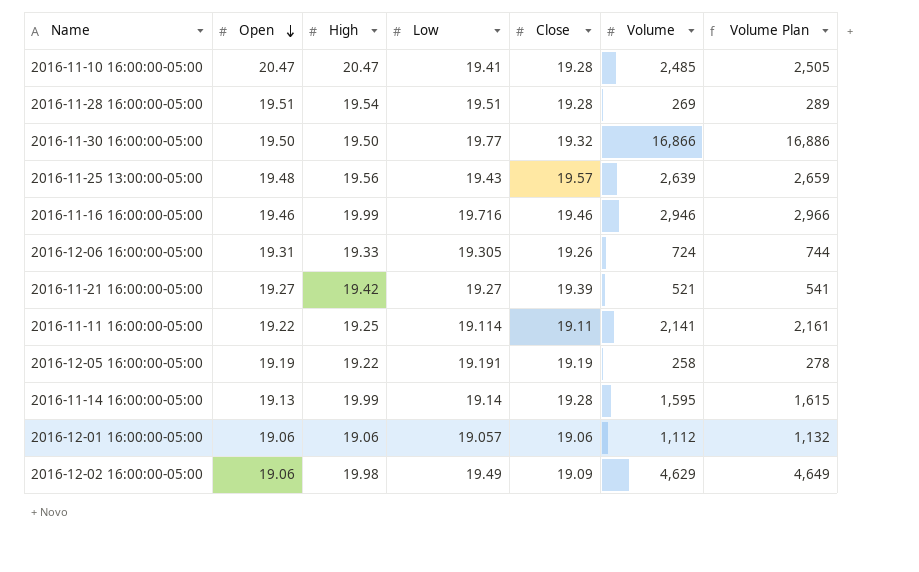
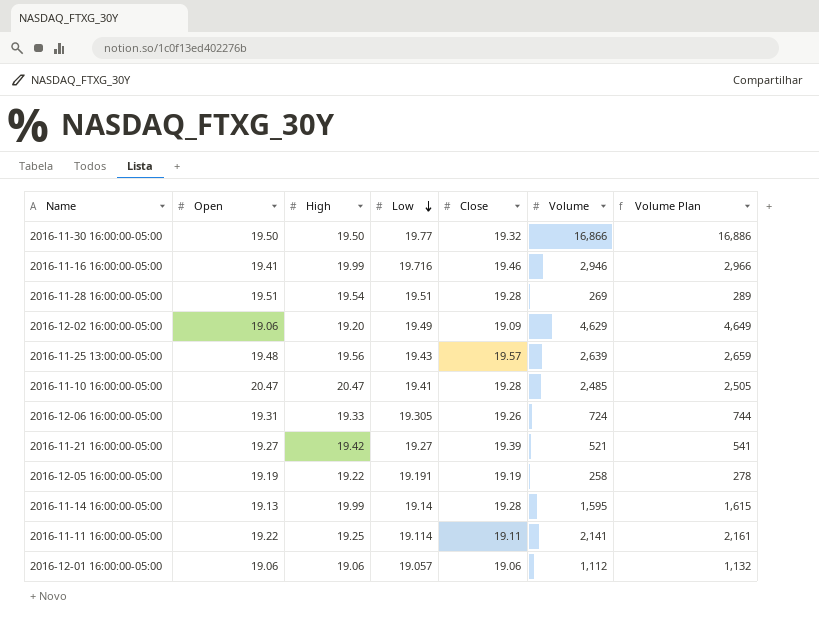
row order: Open descending -> Low descending
2016-11-16 16:00:00-05:00 | Open: 19.46 -> 19.41
2016-12-02 16:00:00-05:00 | High: 19.98 -> 19.20

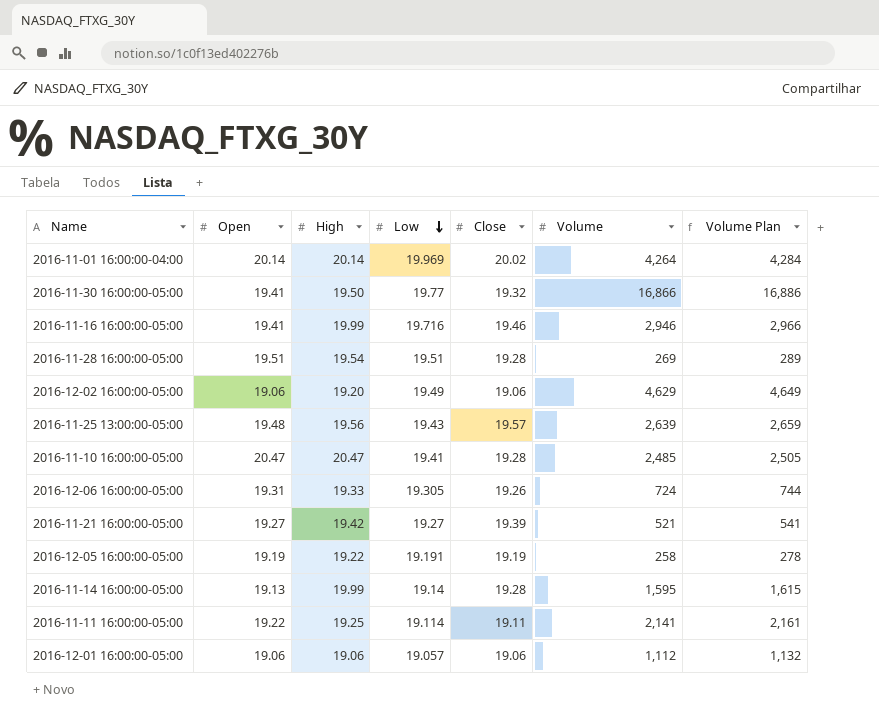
row 2016-11-01 16:00:00-04:00: none -> 20.14 | 20.14 | 19.969 | 20.02 | 4,264 | 4,284
2016-11-30 16:00:00-05:00 | Open: 19.50 -> 19.41
2016-12-02 16:00:00-05:00 | Close: 19.09 -> 19.06

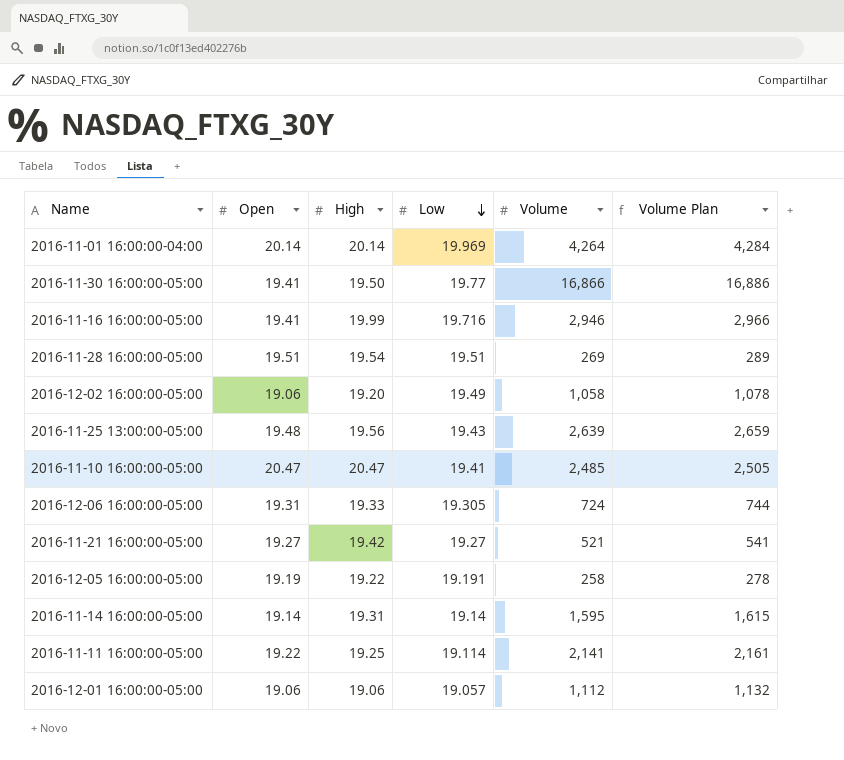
column Close | position: 5 -> none
2016-12-02 16:00:00-05:00 | Volume: 4,629 -> 1,058
2016-12-02 16:00:00-05:00 | Volume Plan: 4,649 -> 1,078
2016-11-14 16:00:00-05:00 | Open: 19.13 -> 19.14
2016-11-14 16:00:00-05:00 | High: 19.99 -> 19.31

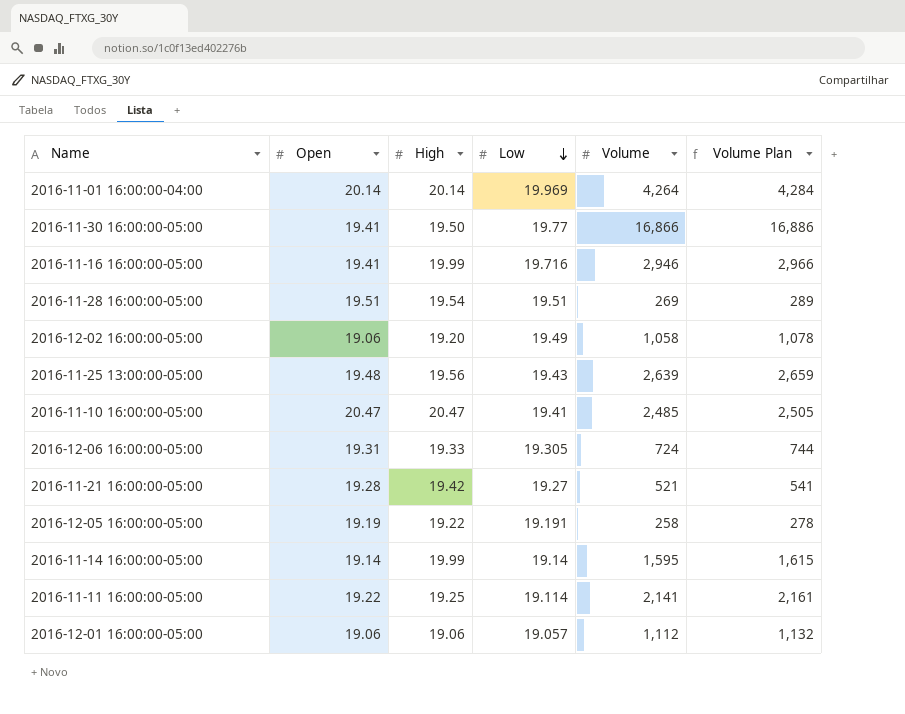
2016-11-21 16:00:00-05:00 | Open: 19.27 -> 19.28
2016-11-14 16:00:00-05:00 | High: 19.31 -> 19.99

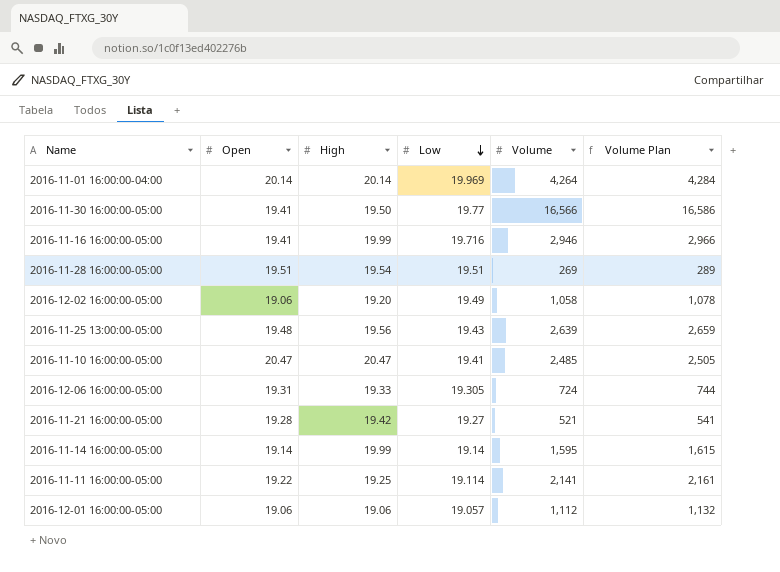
row 2016-12-05 16:00:00-05:00: 19.19 | 19.22 | 19.191 | 258 | 278 -> none
2016-11-30 16:00:00-05:00 | Volume: 16,866 -> 16,566
2016-11-30 16:00:00-05:00 | Volume Plan: 16,886 -> 16,586

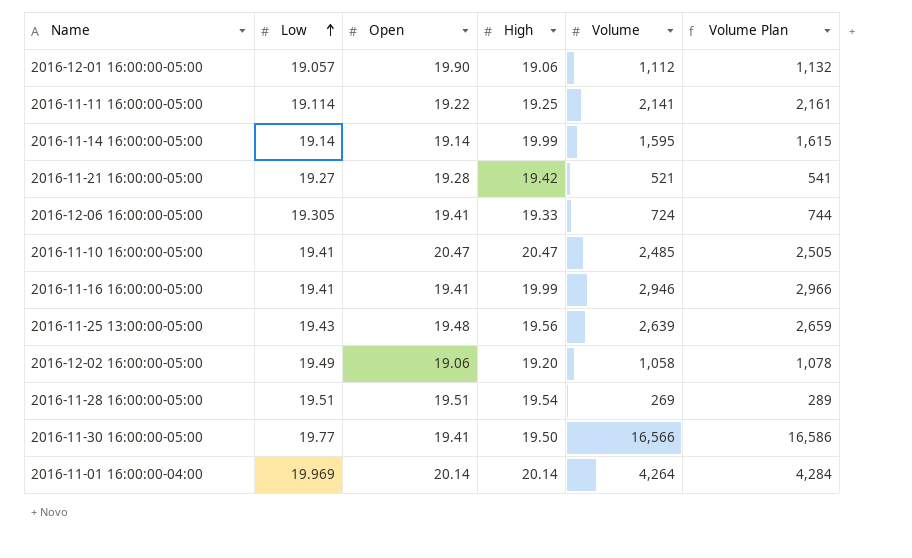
row order: Low descending -> Low ascending
column Low | position: 4 -> 2
2016-12-01 16:00:00-05:00 | Open: 19.06 -> 19.90
2016-12-06 16:00:00-05:00 | Open: 19.31 -> 19.41
2016-11-16 16:00:00-05:00 | Low: 19.716 -> 19.41

